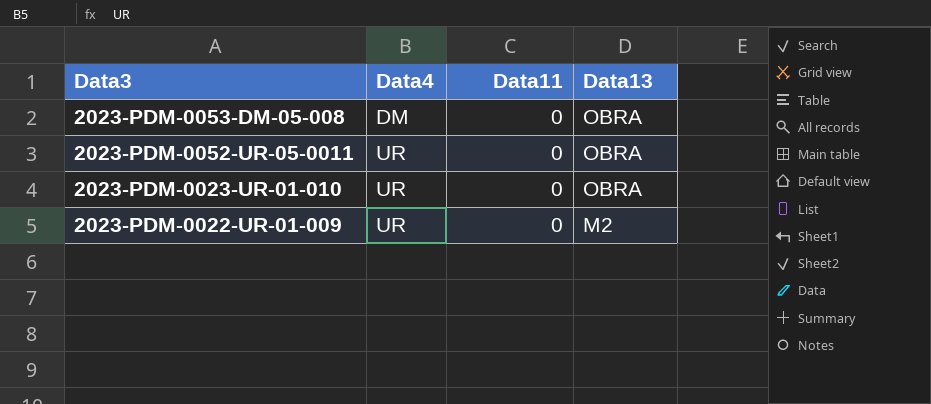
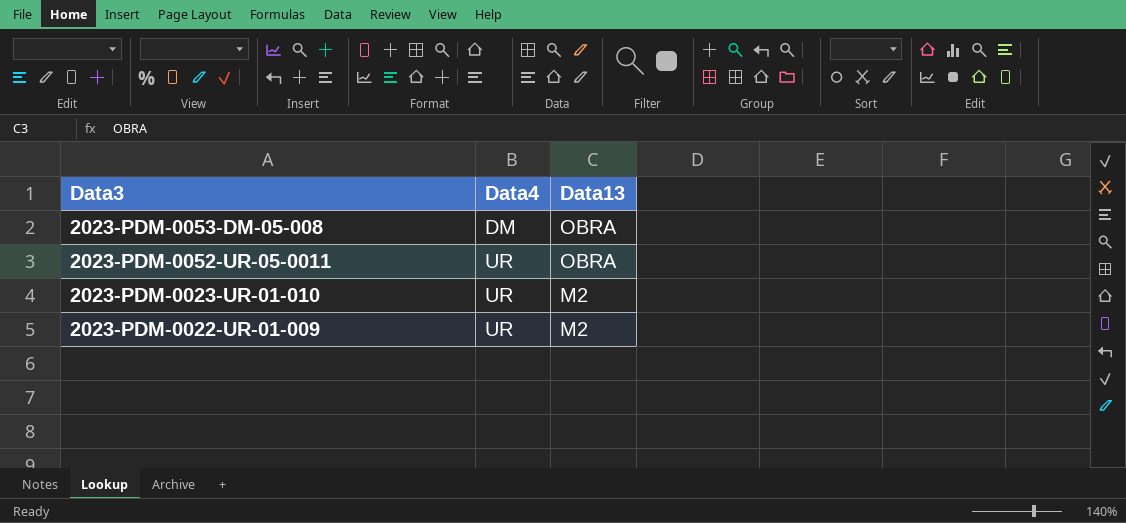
column Data11 | position: 3 -> none
2023-PDM-0023-UR-01-010 | Data13: OBRA -> M2

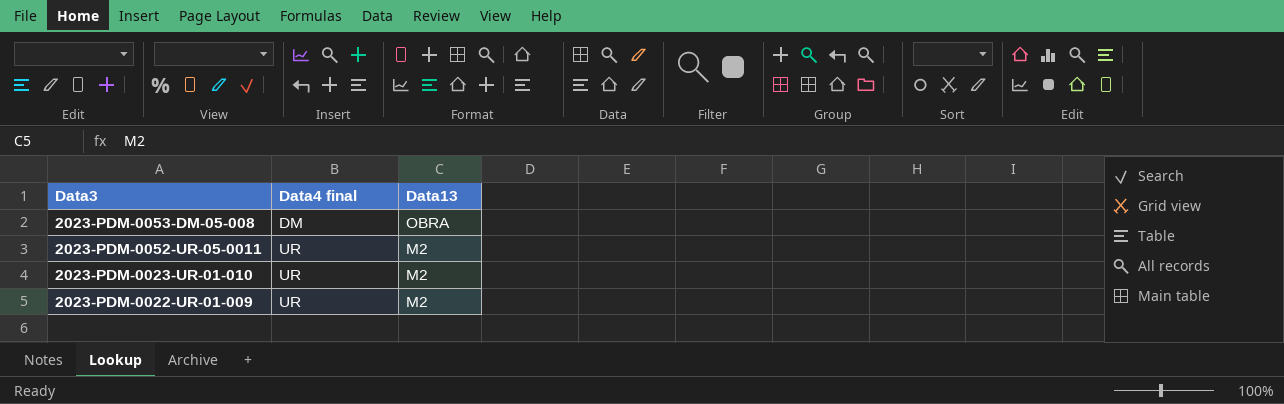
column name: Data4 -> Data4 final
2023-PDM-0052-UR-05-0011 | Data13: OBRA -> M2

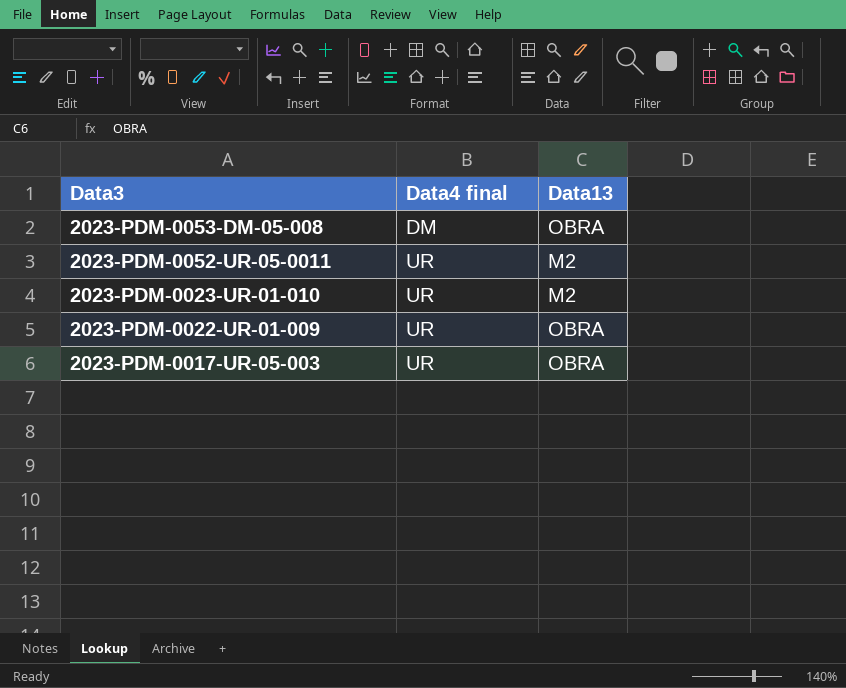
2023-PDM-0022-UR-01-009 | Data13: M2 -> OBRA
row 2023-PDM-0017-UR-05-003: none -> UR | OBRA

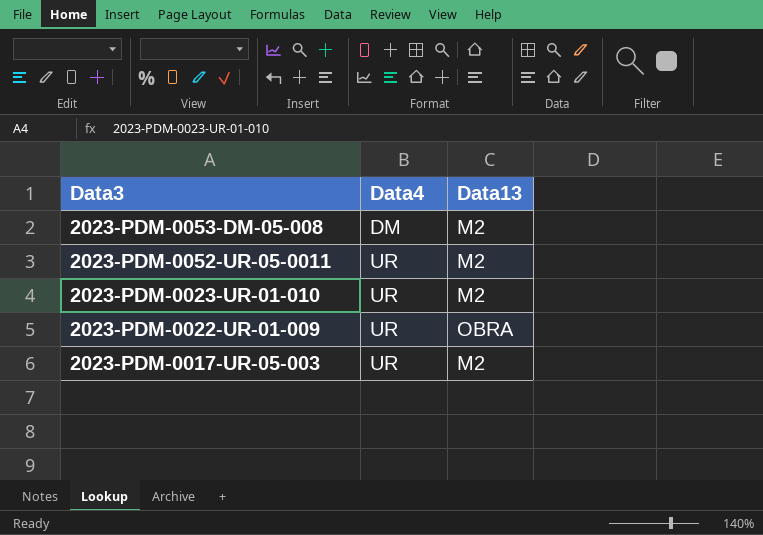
column name: Data4 final -> Data4
2023-PDM-0053-DM-05-008 | Data13: OBRA -> M2
2023-PDM-0017-UR-05-003 | Data13: OBRA -> M2

